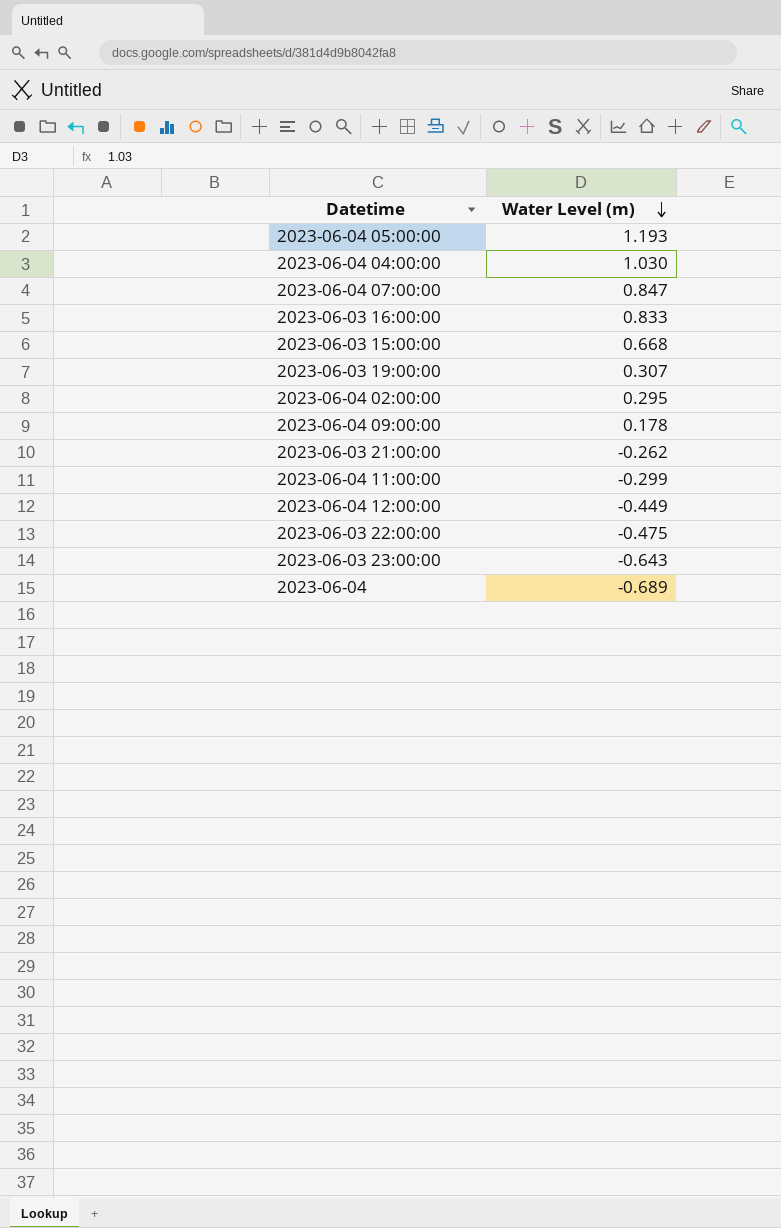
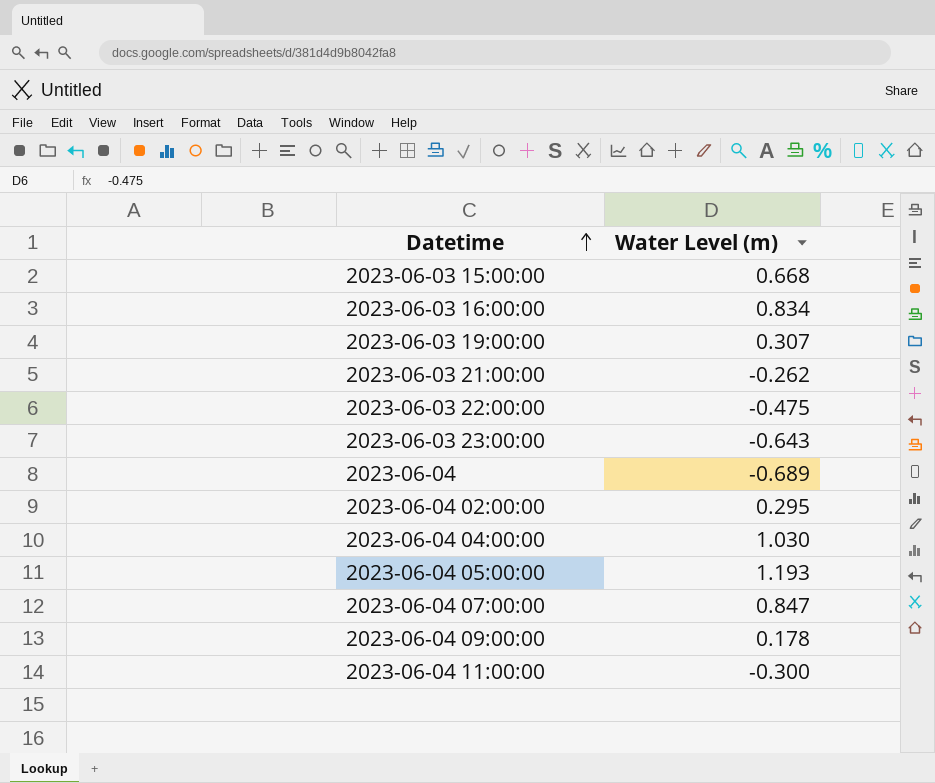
row order: Water Level (m) descending -> Datetime ascending
row 2023-06-04 12:00:00: -0.449 -> none
2023-06-03 16:00:00 | Water Level (m): 0.833 -> 0.834
2023-06-04 11:00:00 | Water Level (m): -0.299 -> -0.300

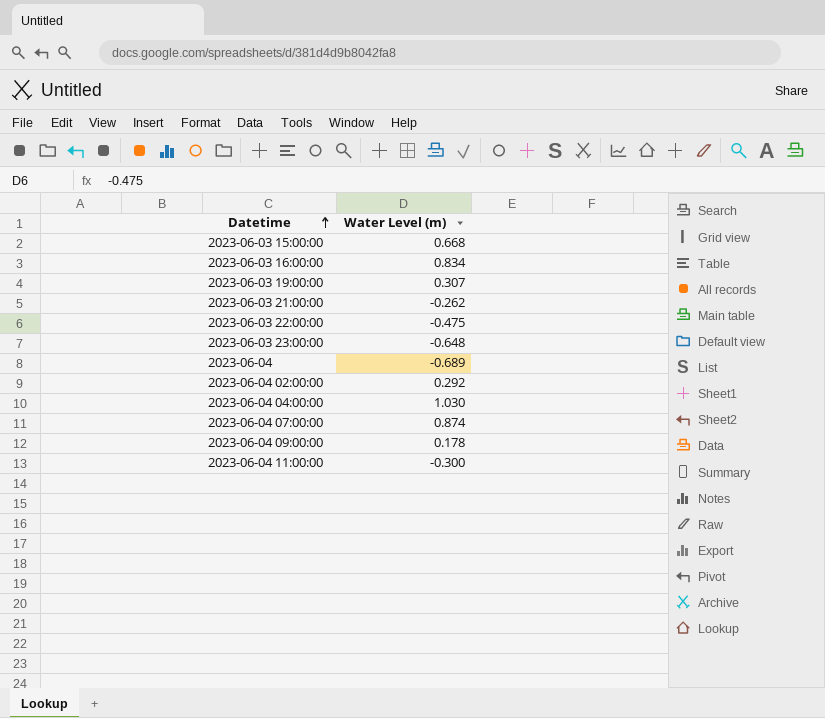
row 2023-06-04 05:00:00: 1.193 -> none
2023-06-03 23:00:00 | Water Level (m): -0.643 -> -0.648
2023-06-04 02:00:00 | Water Level (m): 0.295 -> 0.292
2023-06-04 07:00:00 | Water Level (m): 0.847 -> 0.874

